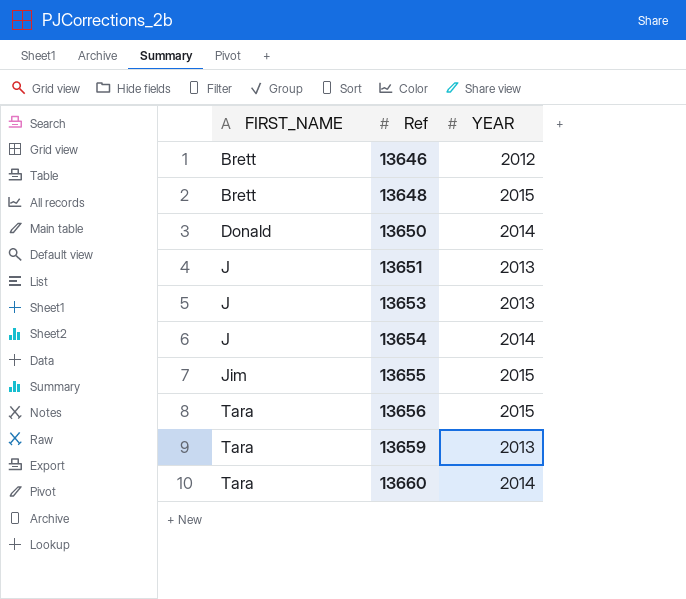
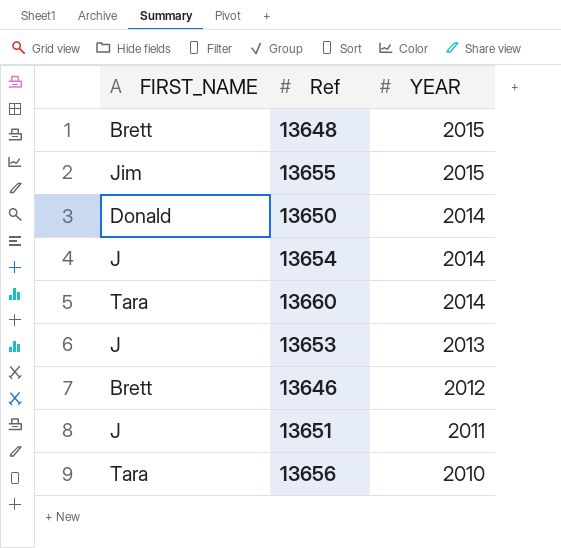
row order: FIRST_NAME ascending -> YEAR descending
row 13659: Tara | 2013 -> none
13651 | YEAR: 2013 -> 2011
13656 | YEAR: 2015 -> 2010

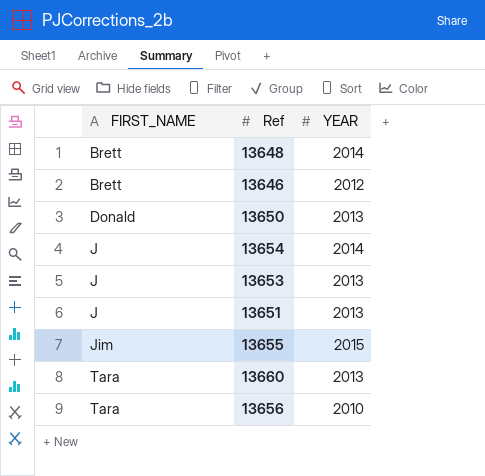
row order: YEAR descending -> FIRST_NAME ascending
13648 | YEAR: 2015 -> 2014
13650 | YEAR: 2014 -> 2013
13651 | YEAR: 2011 -> 2013
13660 | YEAR: 2014 -> 2013

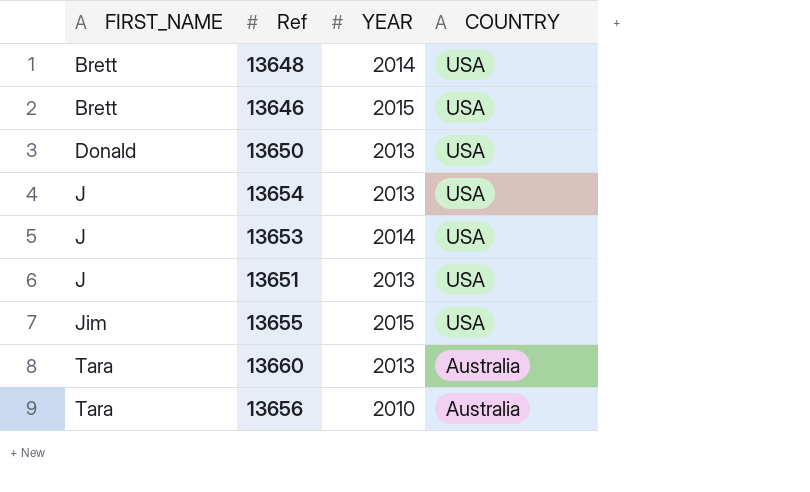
column COUNTRY | position: none -> 4
13646 | YEAR: 2012 -> 2015
13654 | YEAR: 2014 -> 2013
13653 | YEAR: 2013 -> 2014

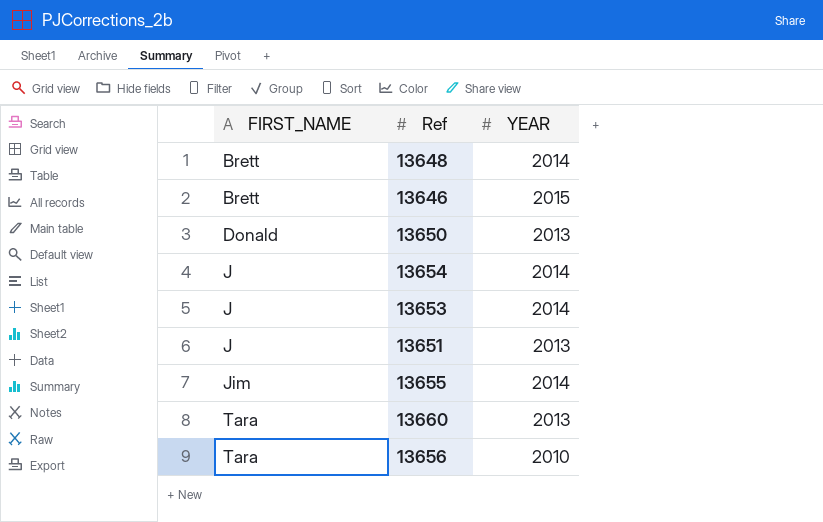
column COUNTRY | position: 4 -> none
13654 | YEAR: 2013 -> 2014
13655 | YEAR: 2015 -> 2014

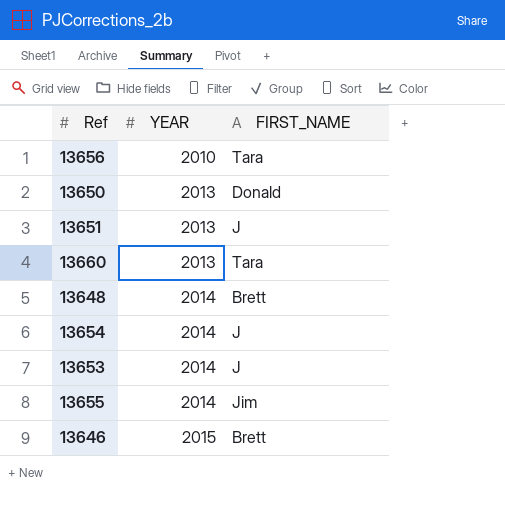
row order: FIRST_NAME ascending -> YEAR ascending
column FIRST_NAME | position: 1 -> 3

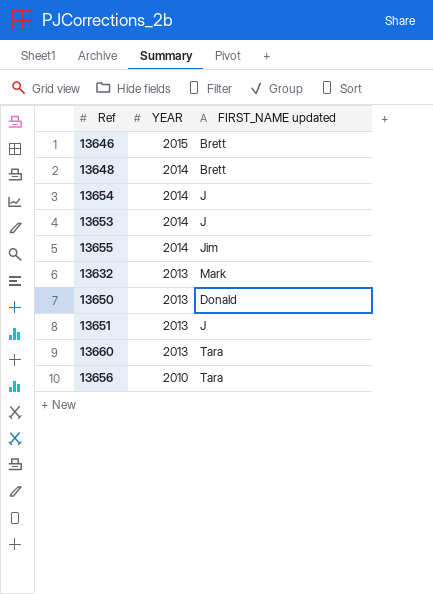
row order: YEAR ascending -> YEAR descending
column name: FIRST_NAME -> FIRST_NAME updated
row 13632: none -> 2013 | Mark

